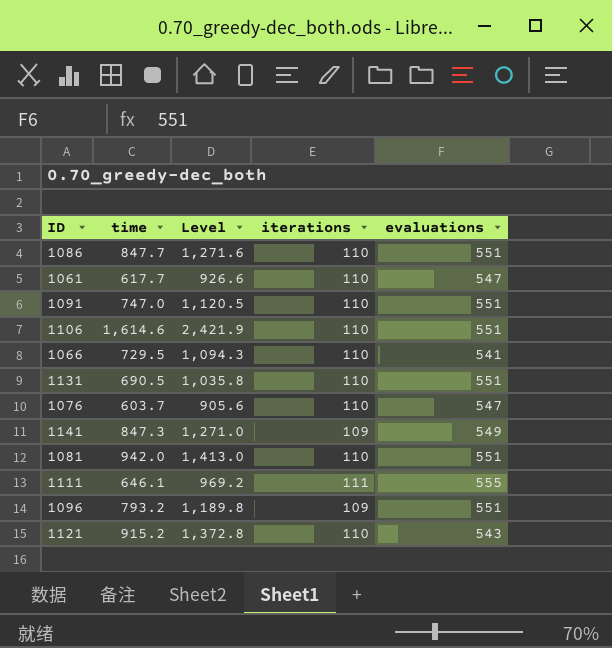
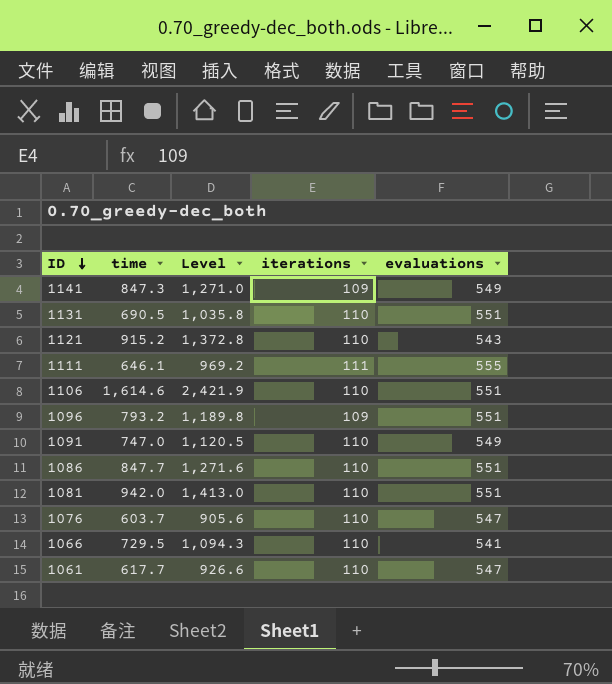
row order: none -> ID descending
1091 | evaluations: 551 -> 549

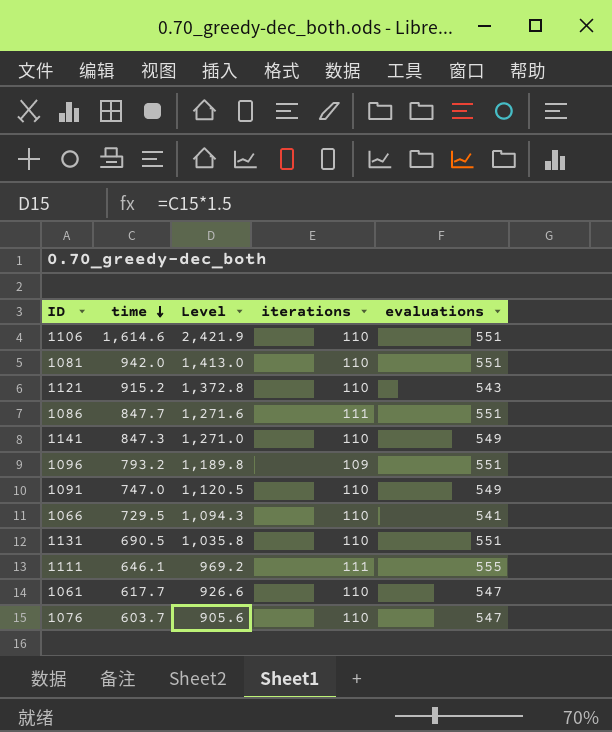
row order: ID descending -> time descending
1086 | iterations: 110 -> 111
1141 | iterations: 109 -> 110

